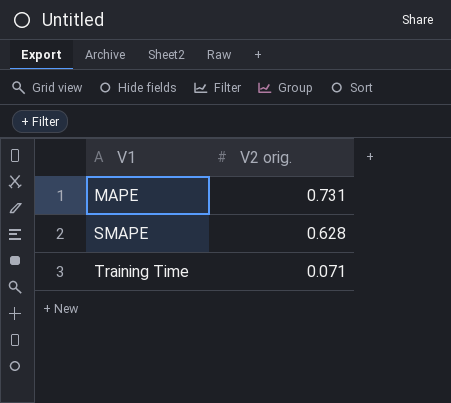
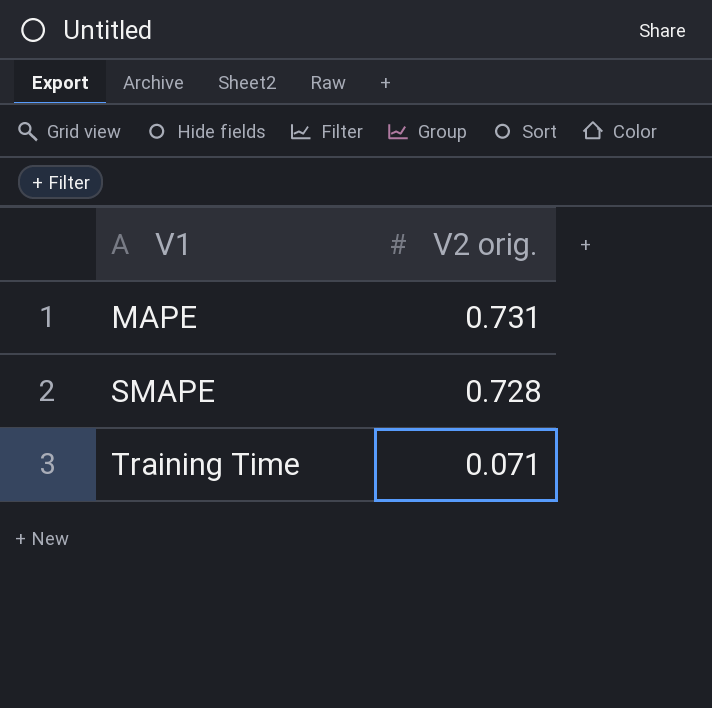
SMAPE | V2 orig.: 0.628 -> 0.728

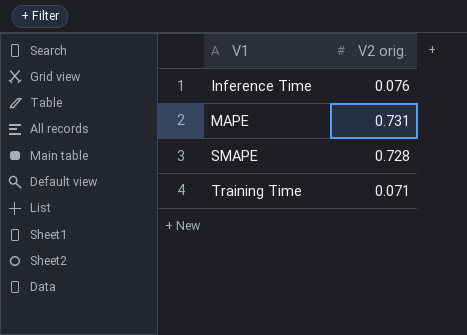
row Inference Time: none -> 0.076

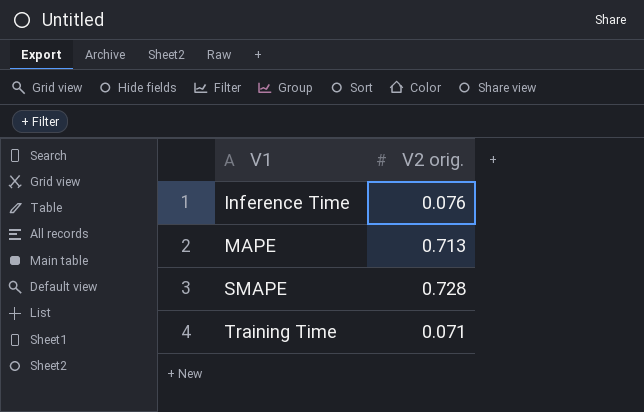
MAPE | V2 orig.: 0.731 -> 0.713

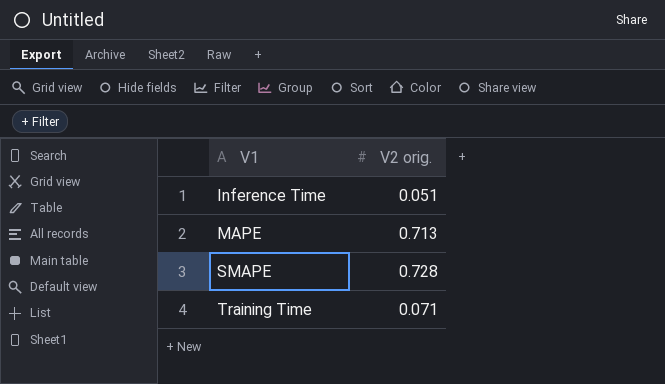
Inference Time | V2 orig.: 0.076 -> 0.051

